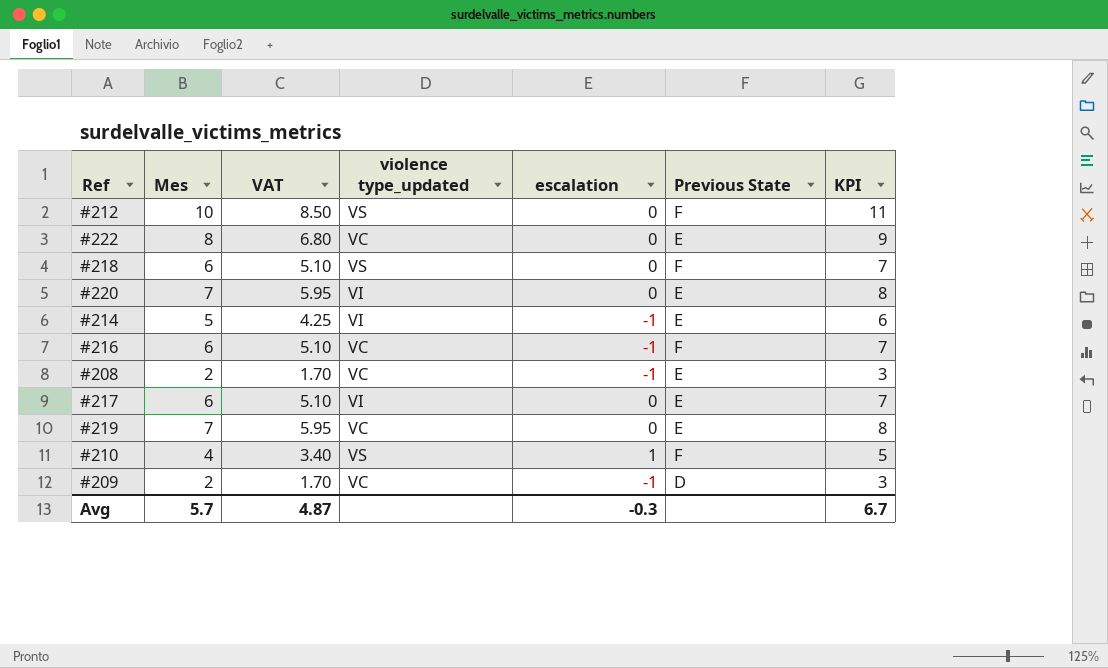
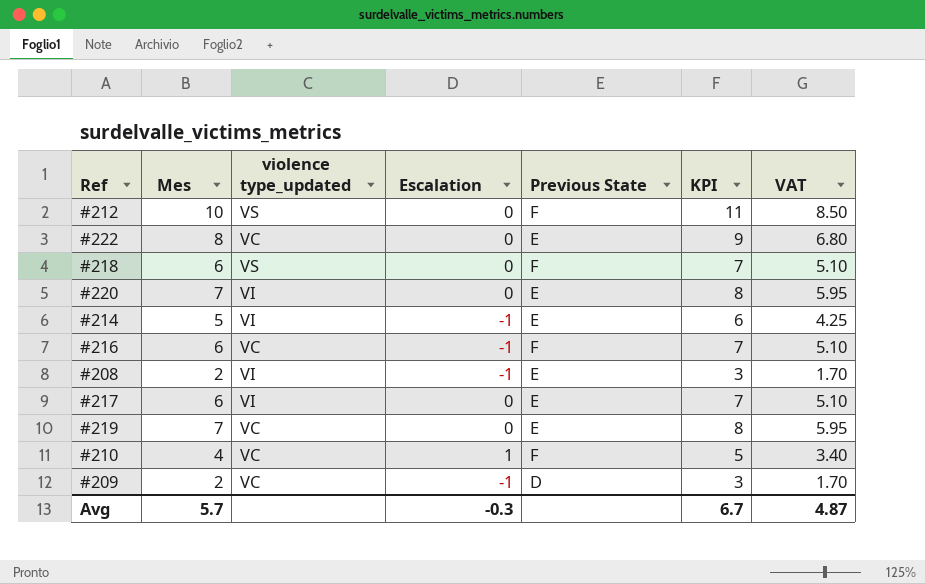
column name: escalation -> Escalation
column VAT | position: 3 -> 7
#208 | violence type_updated: VC -> VI
#210 | violence type_updated: VS -> VC

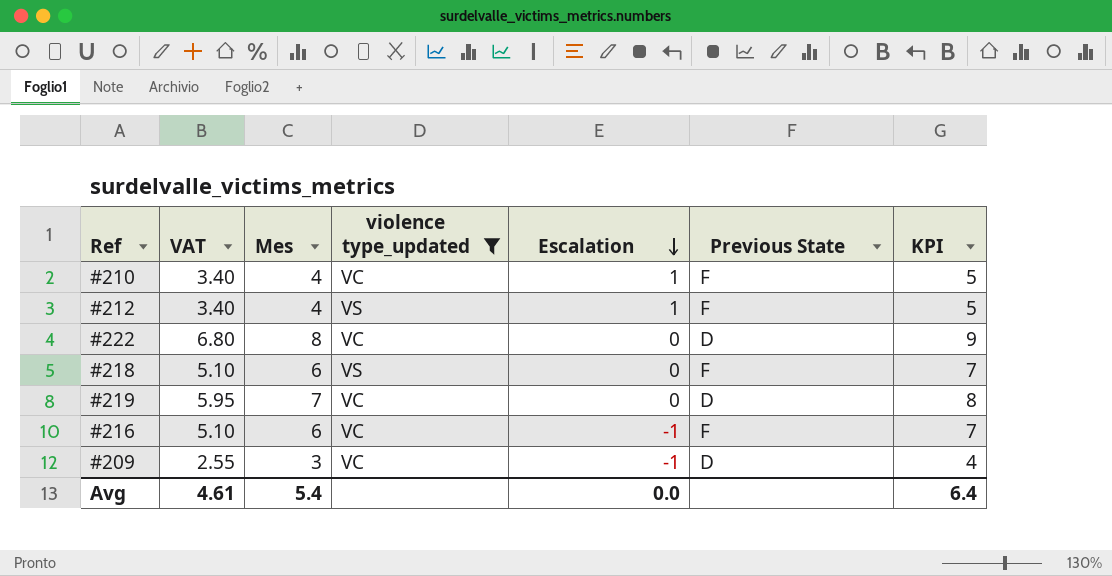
filter: none -> violence type_updated != VI
row order: none -> Escalation descending
column VAT | position: 7 -> 2
#212 | VAT: 8.50 -> 3.40
#212 | Mes: 10 -> 4
#212 | Escalation: 0 -> 1
#212 | KPI: 11 -> 5
#222 | Previous State: E -> D
#219 | Previous State: E -> D
#209 | VAT: 1.70 -> 2.55
#209 | Mes: 2 -> 3
#209 | KPI: 3 -> 4
Avg | VAT: 4.87 -> 4.61
Avg | Mes: 5.7 -> 5.4
Avg | Escalation: -0.3 -> 0.0
Avg | KPI: 6.7 -> 6.4

